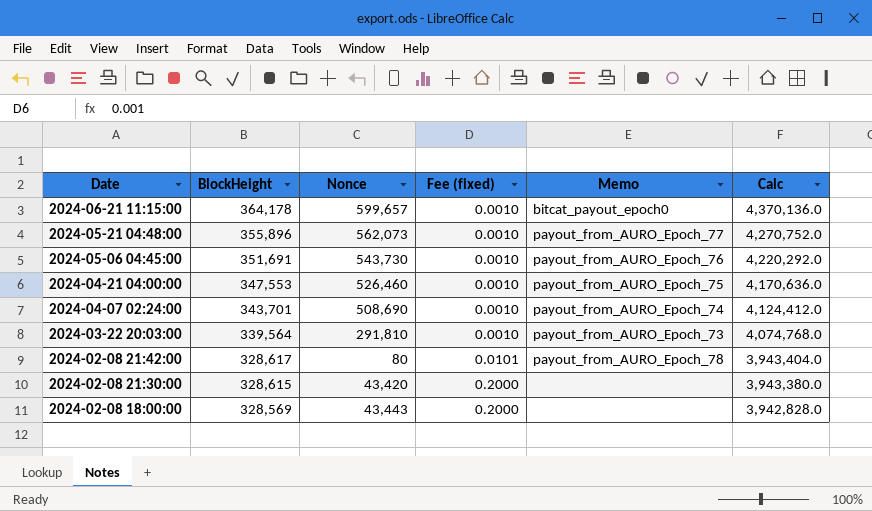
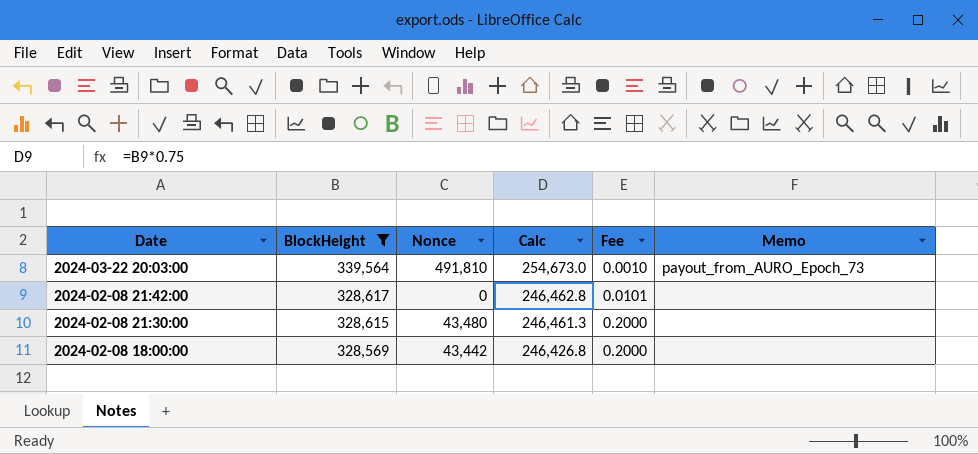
filter: none -> BlockHeight <= 339,564
column Calc | formula: [BlockHeight] * 12 -> [BlockHeight] * 0.75
column Calc | position: 6 -> 4
column name: Fee (fixed) -> Fee
2024-03-22 20:03:00 | Nonce: 291,810 -> 491,810
2024-02-08 21:42:00 | Nonce: 80 -> 0
2024-02-08 21:42:00 | Memo: payout_from_AURO_Epoch_78 -> none
2024-02-08 21:30:00 | Nonce: 43,420 -> 43,480
2024-02-08 18:00:00 | Nonce: 43,443 -> 43,442

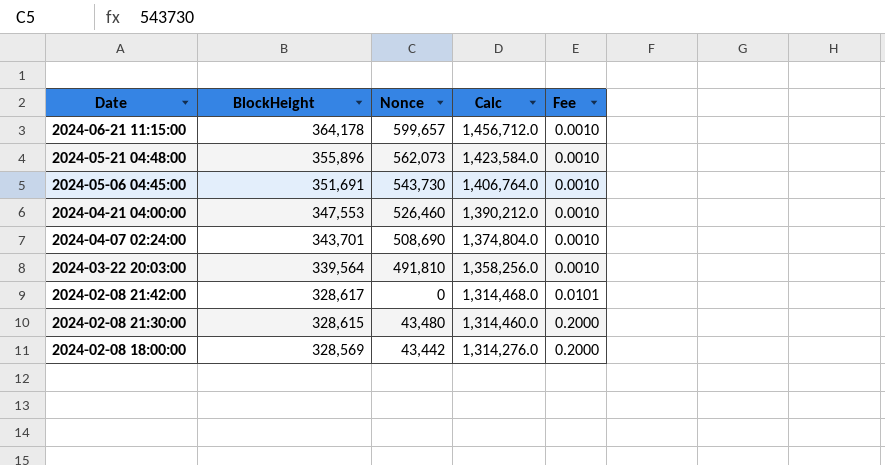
filter: BlockHeight <= 339,564 -> none
column Memo | position: 6 -> none
column Calc | formula: [BlockHeight] * 0.75 -> [BlockHeight] * 4

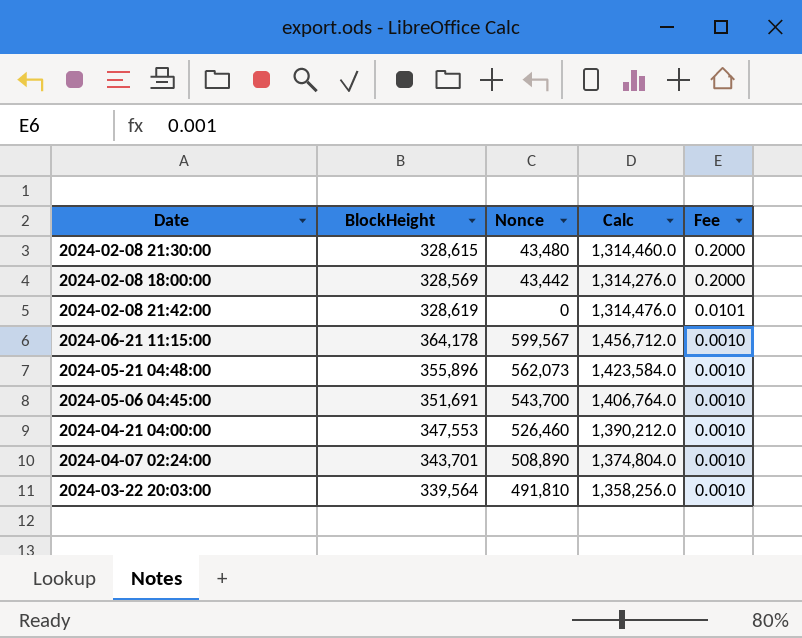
row order: Date descending -> Fee descending
2024-02-08 21:42:00 | BlockHeight: 328,617 -> 328,619
2024-02-08 21:42:00 | Calc: 1,314,468.0 -> 1,314,476.0
2024-06-21 11:15:00 | Nonce: 599,657 -> 599,567
2024-05-06 04:45:00 | Nonce: 543,730 -> 543,700
2024-04-07 02:24:00 | Nonce: 508,690 -> 508,890

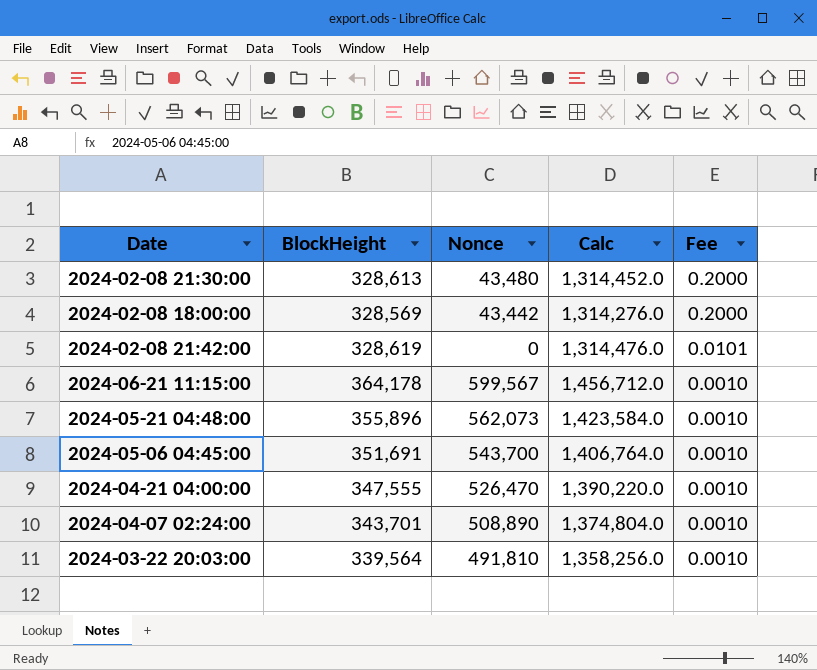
2024-02-08 21:30:00 | BlockHeight: 328,615 -> 328,613
2024-02-08 21:30:00 | Calc: 1,314,460.0 -> 1,314,452.0
2024-04-21 04:00:00 | BlockHeight: 347,553 -> 347,555
2024-04-21 04:00:00 | Nonce: 526,460 -> 526,470
2024-04-21 04:00:00 | Calc: 1,390,212.0 -> 1,390,220.0

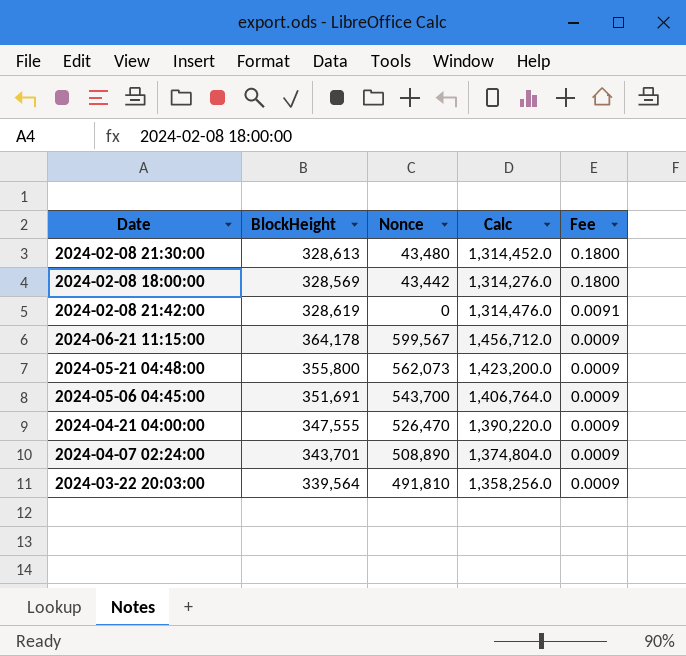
2024-02-08 21:30:00 | Fee: 0.2000 -> 0.1800
2024-02-08 18:00:00 | Fee: 0.2000 -> 0.1800
2024-02-08 21:42:00 | Fee: 0.0101 -> 0.0091
2024-06-21 11:15:00 | Fee: 0.0010 -> 0.0009
2024-05-21 04:48:00 | BlockHeight: 355,896 -> 355,800
2024-05-21 04:48:00 | Calc: 1,423,584.0 -> 1,423,200.0
2024-05-21 04:48:00 | Fee: 0.0010 -> 0.0009
2024-05-06 04:45:00 | Fee: 0.0010 -> 0.0009
2024-04-21 04:00:00 | Fee: 0.0010 -> 0.0009
2024-04-07 02:24:00 | Fee: 0.0010 -> 0.0009
2024-03-22 20:03:00 | Fee: 0.0010 -> 0.0009

